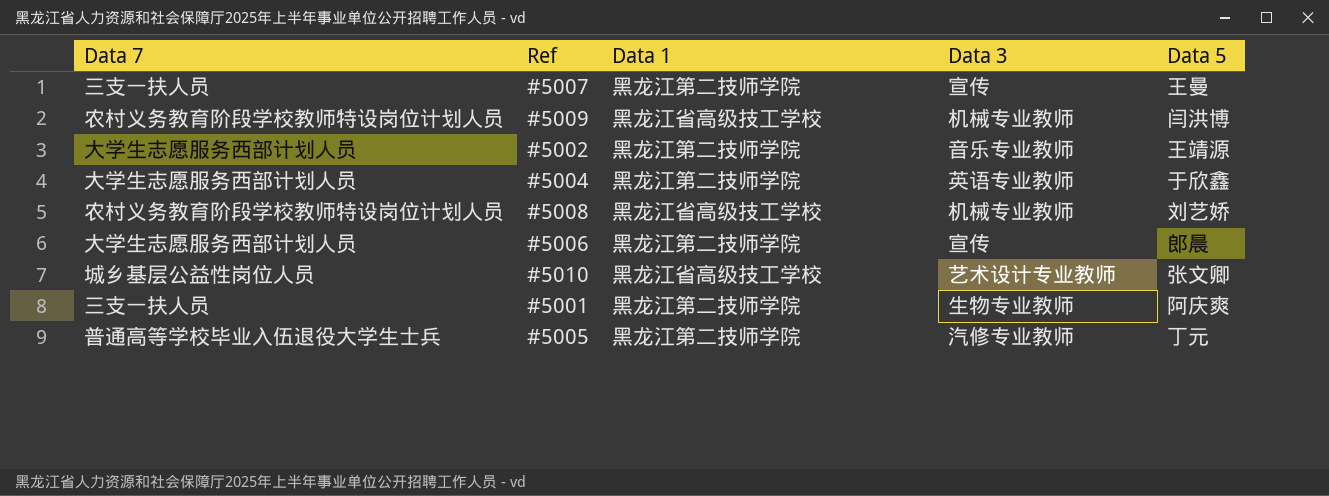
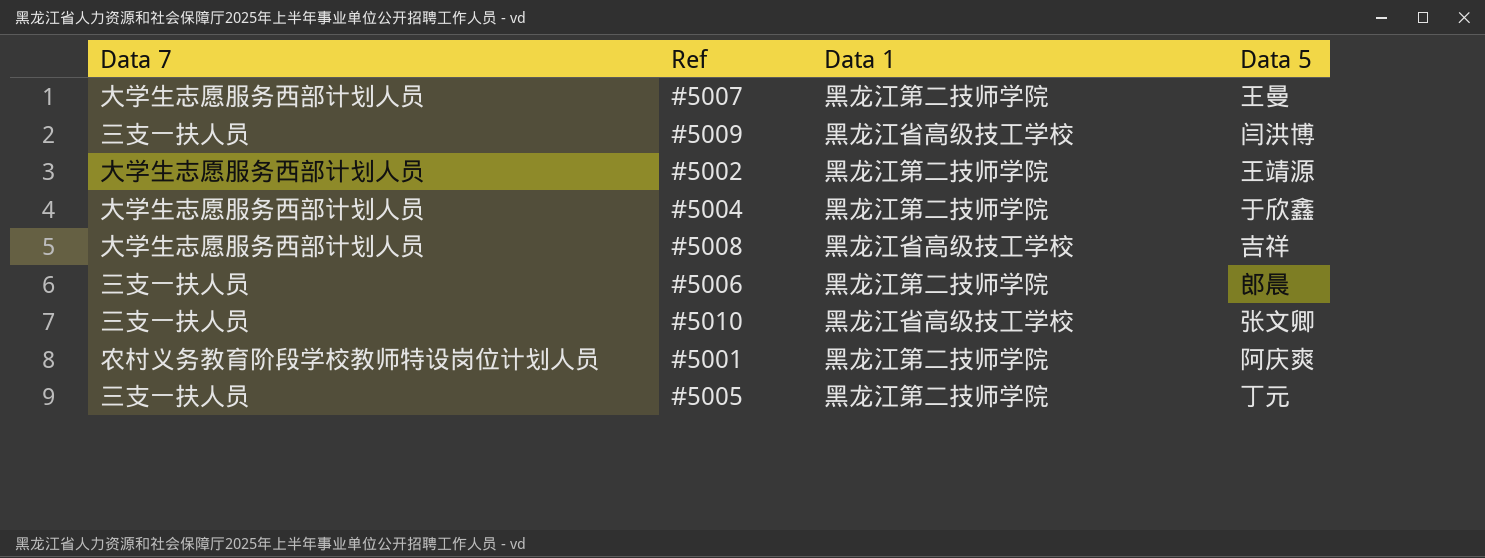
column Data 3 | position: 4 -> none
#5007 | Data 7: 三支一扶人员 -> 大学生志愿服务西部计划人员
#5009 | Data 7: 农村义务教育阶段学校教师特设岗位计划人员 -> 三支一扶人员
#5008 | Data 7: 农村义务教育阶段学校教师特设岗位计划人员 -> 大学生志愿服务西部计划人员
#5008 | Data 5: 刘艺娇 -> 吉祥
#5006 | Data 7: 大学生志愿服务西部计划人员 -> 三支一扶人员
#5010 | Data 7: 城乡基层公益性岗位人员 -> 三支一扶人员
#5001 | Data 7: 三支一扶人员 -> 农村义务教育阶段学校教师特设岗位计划人员
#5005 | Data 7: 普通高等学校毕业入伍退役大学生士兵 -> 三支一扶人员

